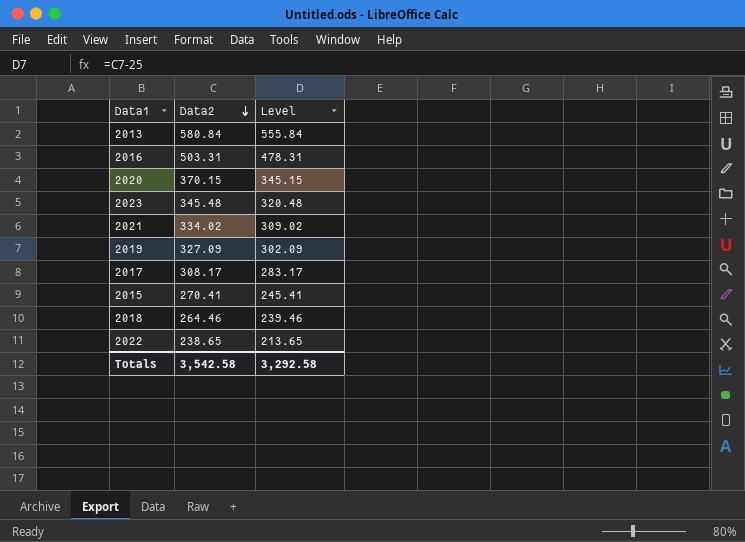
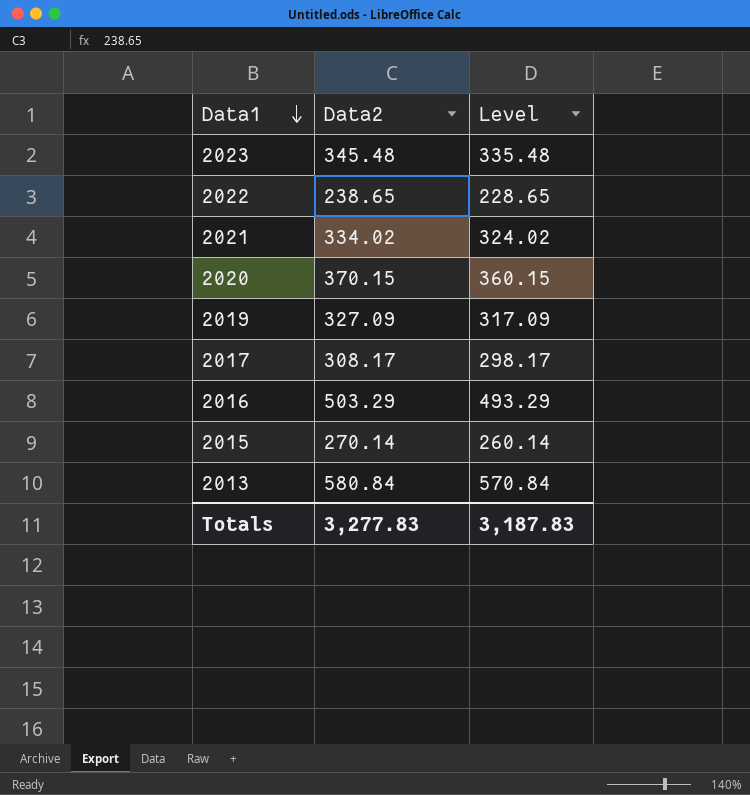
row order: Data2 descending -> Data1 descending
column Level | formula: [Data2] - 25 -> [Data2] - 10
row 2018: 264.46 | 239.46 -> none
2016 | Data2: 503.31 -> 503.29
2015 | Data2: 270.41 -> 270.14
Totals | Data2: 3,542.58 -> 3,277.83
Totals | Level: 3,292.58 -> 3,187.83

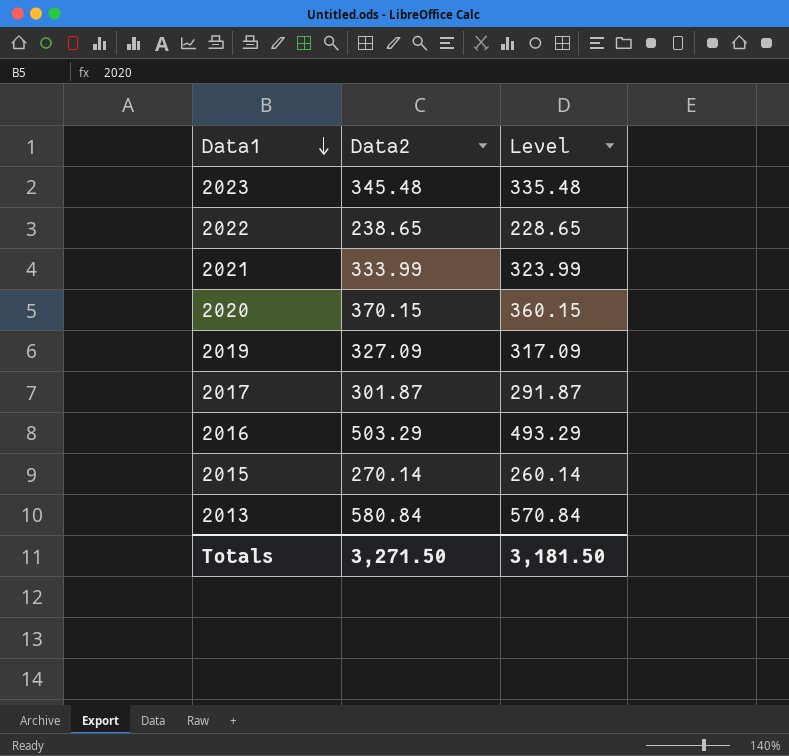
2021 | Data2: 334.02 -> 333.99
2021 | Level: 324.02 -> 323.99
2017 | Data2: 308.17 -> 301.87
2017 | Level: 298.17 -> 291.87
Totals | Data2: 3,277.83 -> 3,271.50
Totals | Level: 3,187.83 -> 3,181.50

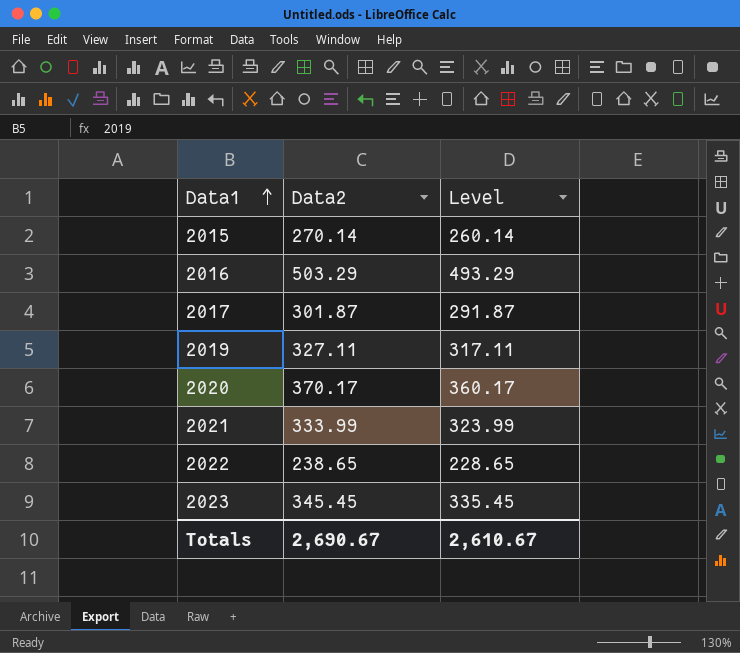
row order: Data1 descending -> Data1 ascending
row 2013: 580.84 | 570.84 -> none
2019 | Data2: 327.09 -> 327.11
2019 | Level: 317.09 -> 317.11
2020 | Data2: 370.15 -> 370.17
2020 | Level: 360.15 -> 360.17
2023 | Data2: 345.48 -> 345.45
2023 | Level: 335.48 -> 335.45
Totals | Data2: 3,271.50 -> 2,690.67
Totals | Level: 3,181.50 -> 2,610.67

